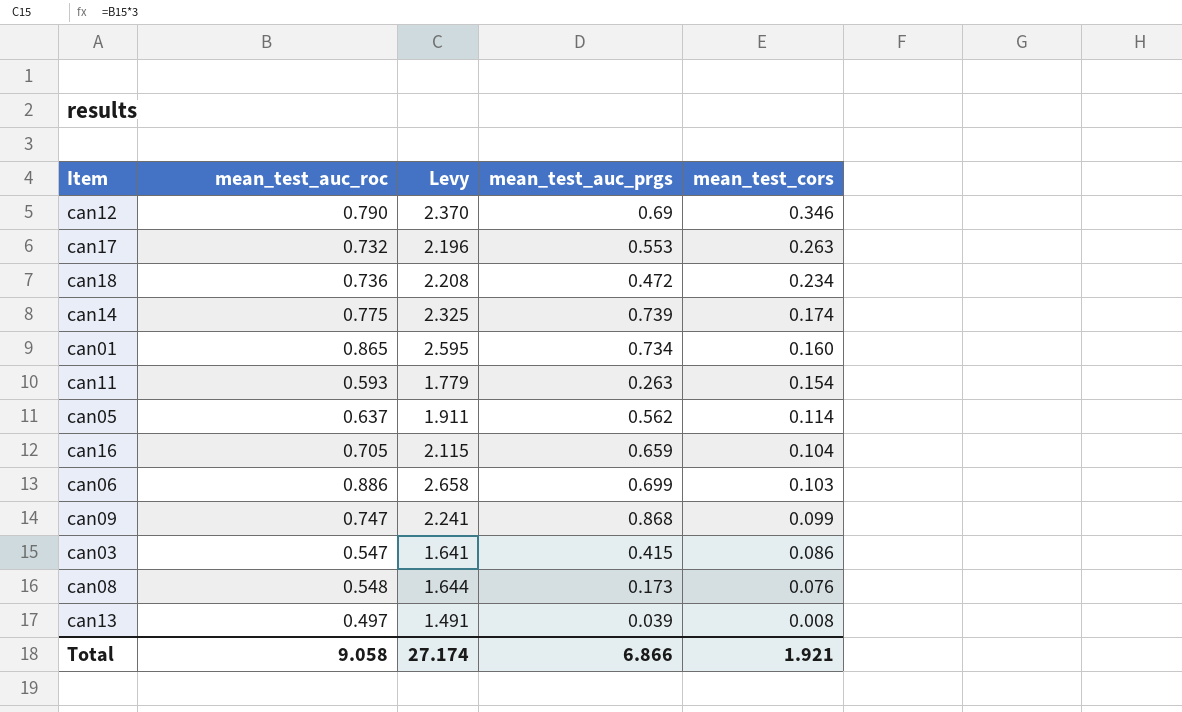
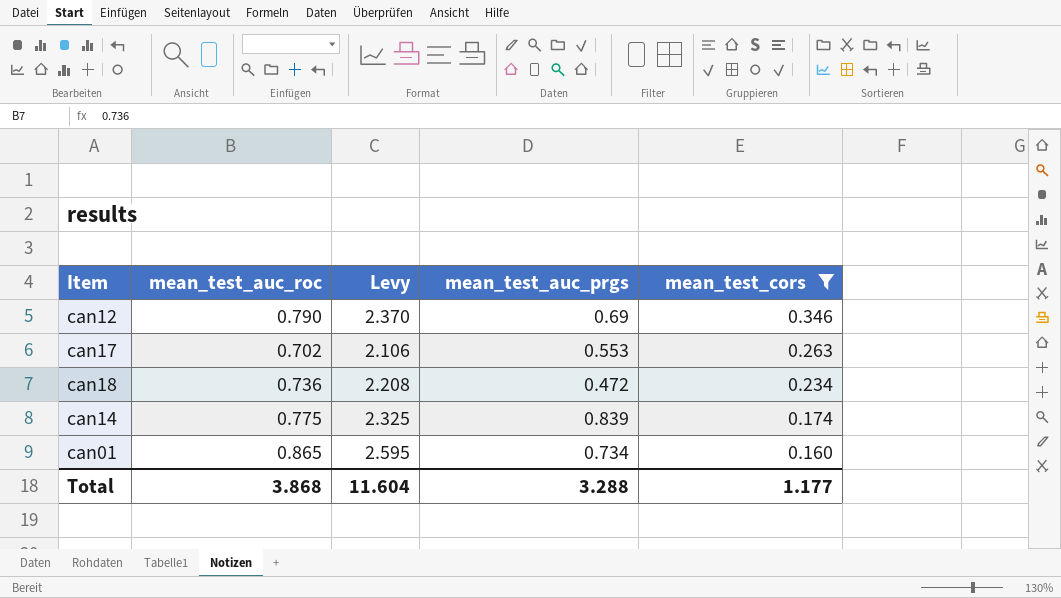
filter: none -> mean_test_cors >= 0.160
can17 | mean_test_auc_roc: 0.732 -> 0.702
can17 | Levy: 2.196 -> 2.106
can14 | mean_test_auc_prgs: 0.739 -> 0.839
Total | mean_test_auc_roc: 9.058 -> 3.868
Total | Levy: 27.174 -> 11.604
Total | mean_test_auc_prgs: 6.866 -> 3.288
Total | mean_test_cors: 1.921 -> 1.177

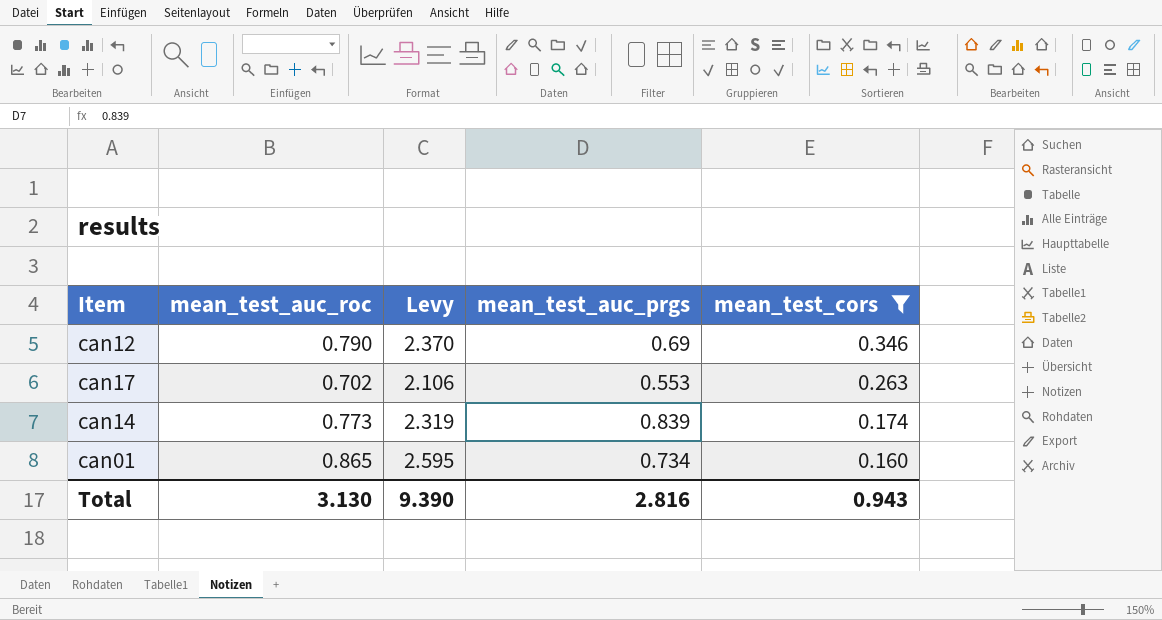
row can18: 0.736 | 2.208 | 0.472 | 0.234 -> none
can14 | mean_test_auc_roc: 0.775 -> 0.773
can14 | Levy: 2.325 -> 2.319
Total | mean_test_auc_roc: 3.868 -> 3.130
Total | Levy: 11.604 -> 9.390
Total | mean_test_auc_prgs: 3.288 -> 2.816
Total | mean_test_cors: 1.177 -> 0.943

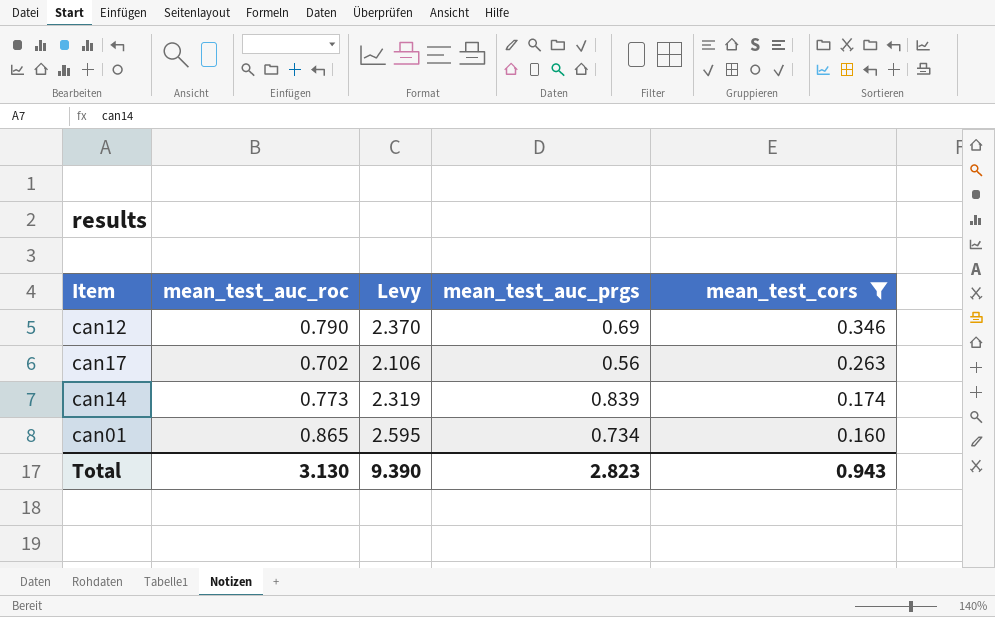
can17 | mean_test_auc_prgs: 0.553 -> 0.56
Total | mean_test_auc_prgs: 2.816 -> 2.823

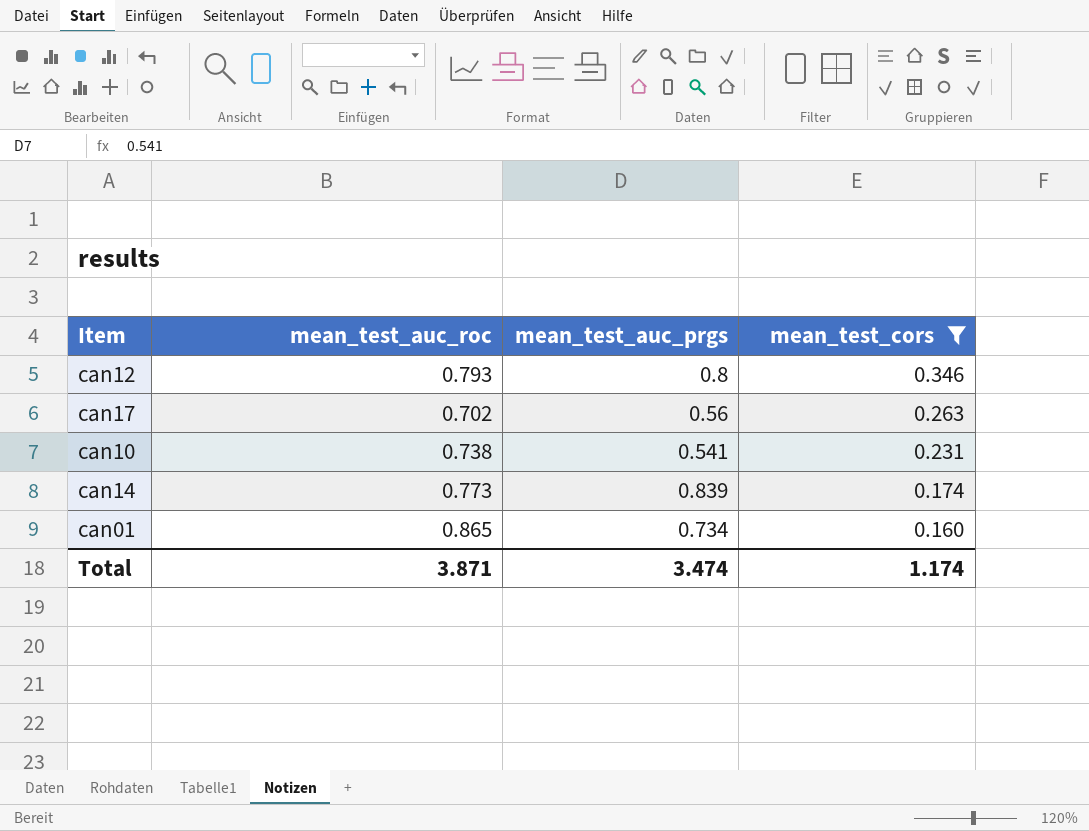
column Levy | formula: [mean_test_auc_roc] * 3 -> none
can12 | mean_test_auc_roc: 0.790 -> 0.793
can12 | mean_test_auc_prgs: 0.69 -> 0.8
row can10: none -> 0.738 | 0.541 | 0.231
Total | mean_test_auc_roc: 3.130 -> 3.871
Total | mean_test_auc_prgs: 2.823 -> 3.474
Total | mean_test_cors: 0.943 -> 1.174

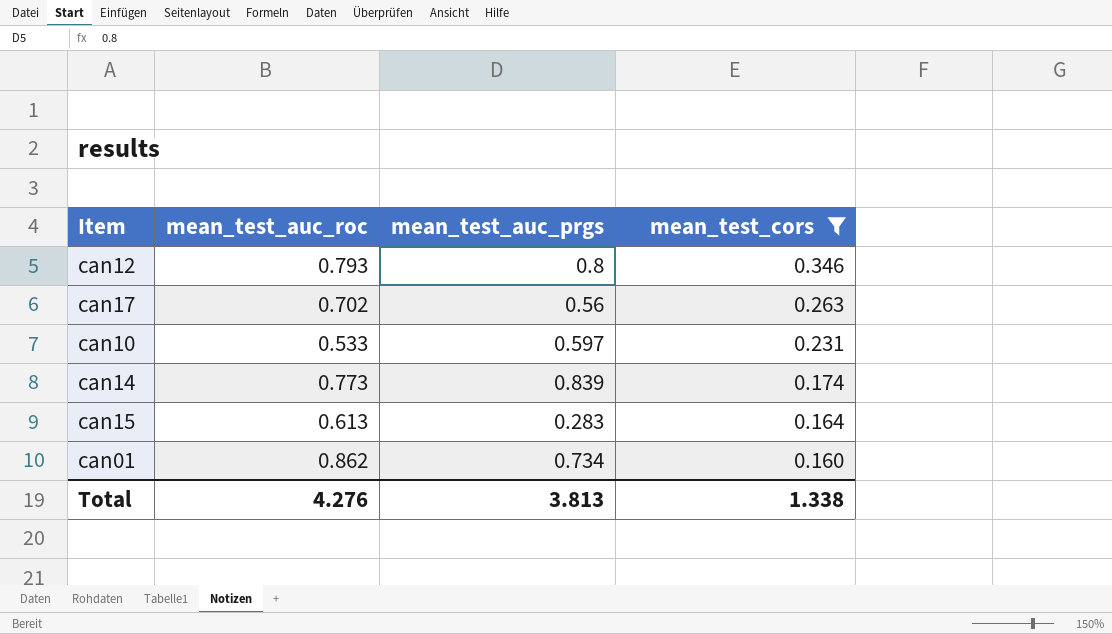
can10 | mean_test_auc_roc: 0.738 -> 0.533
can10 | mean_test_auc_prgs: 0.541 -> 0.597
row can15: none -> 0.613 | 0.283 | 0.164
can01 | mean_test_auc_roc: 0.865 -> 0.862
Total | mean_test_auc_roc: 3.871 -> 4.276
Total | mean_test_auc_prgs: 3.474 -> 3.813
Total | mean_test_cors: 1.174 -> 1.338

